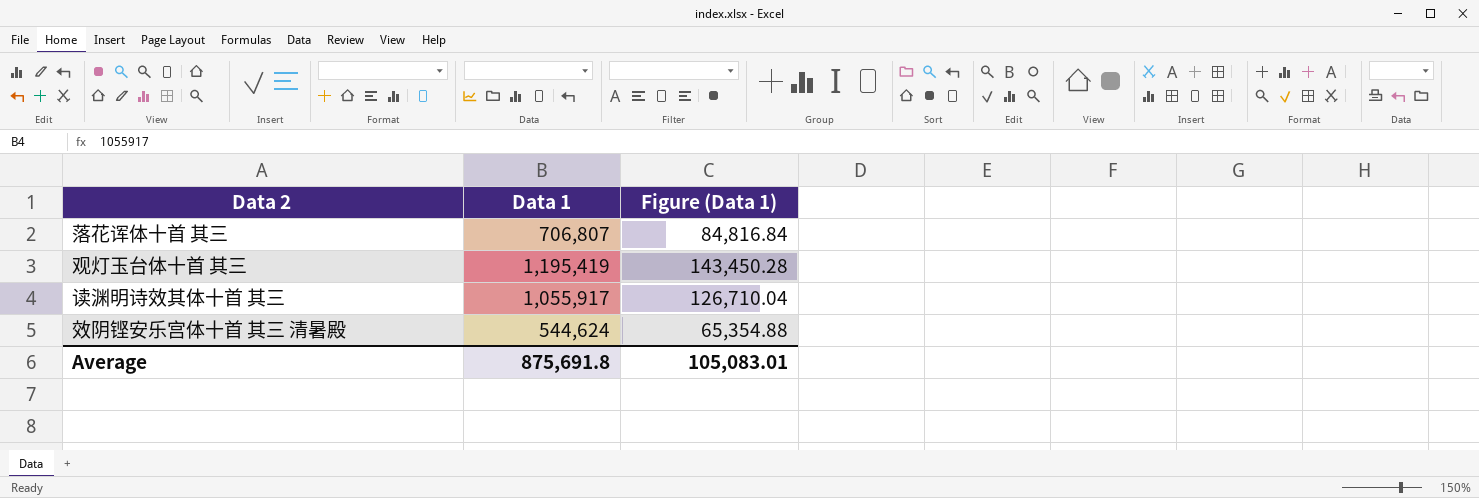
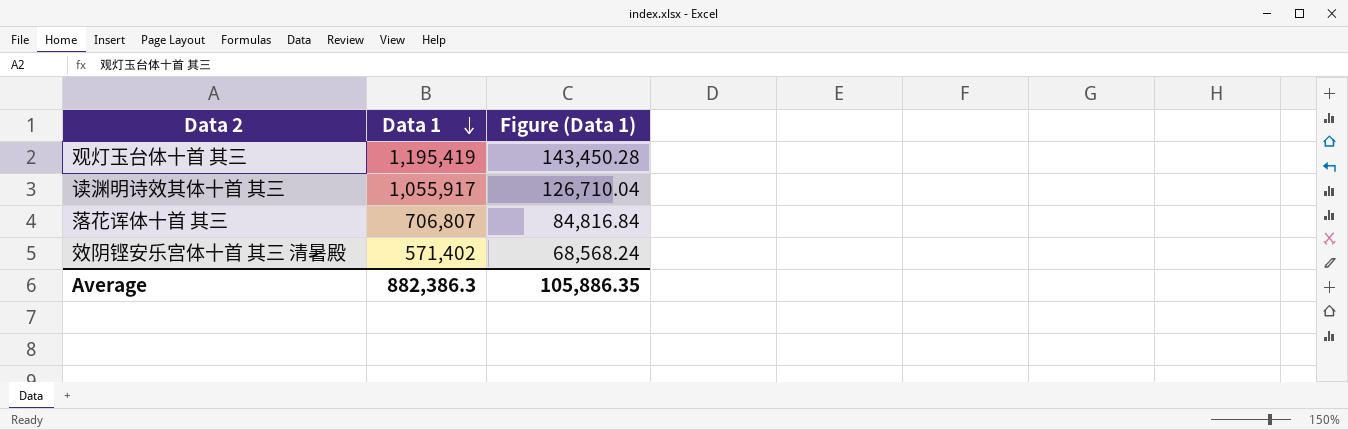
row order: none -> Data 1 descending
效阴铿安乐宫体十首 其三 清暑殿 | Data 1: 544,624 -> 571,402
效阴铿安乐宫体十首 其三 清暑殿 | Figure (Data 1): 65,354.88 -> 68,568.24
Average | Data 1: 875,691.8 -> 882,386.3
Average | Figure (Data 1): 105,083.01 -> 105,886.35

